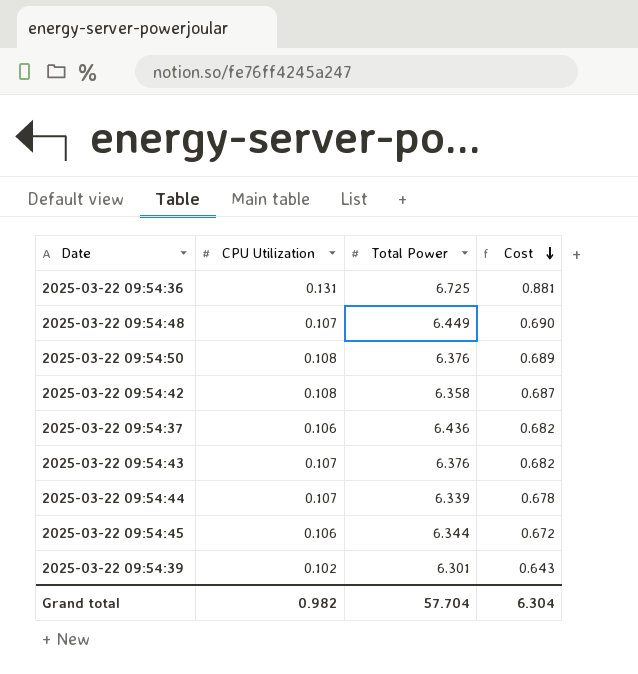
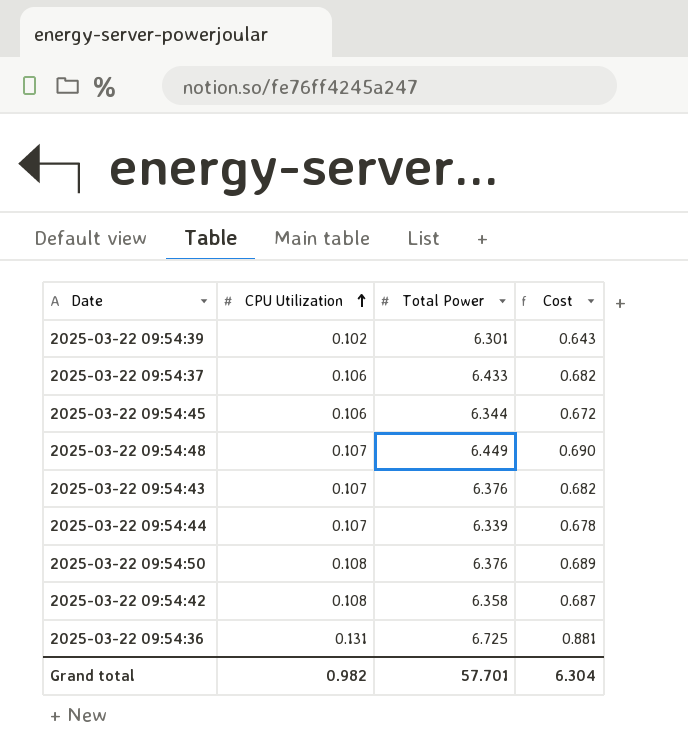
row order: Cost descending -> CPU Utilization ascending
2025-03-22 09:54:37 | Total Power: 6.436 -> 6.433
Grand total | Total Power: 57.704 -> 57.701

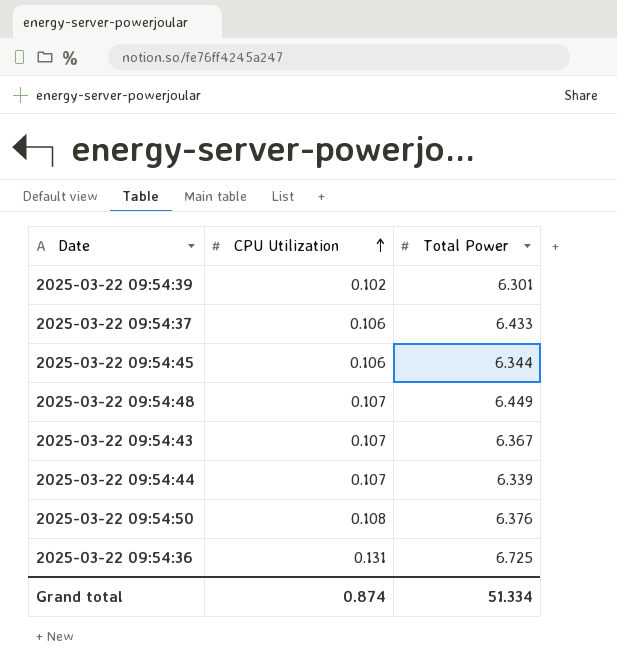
column Cost | formula: [CPU Utilization] * [Total Power] -> none
row 2025-03-22 09:54:42: 0.108 | 6.358 | 0.687 -> none
2025-03-22 09:54:43 | Total Power: 6.376 -> 6.367
Grand total | CPU Utilization: 0.982 -> 0.874
Grand total | Total Power: 57.701 -> 51.334

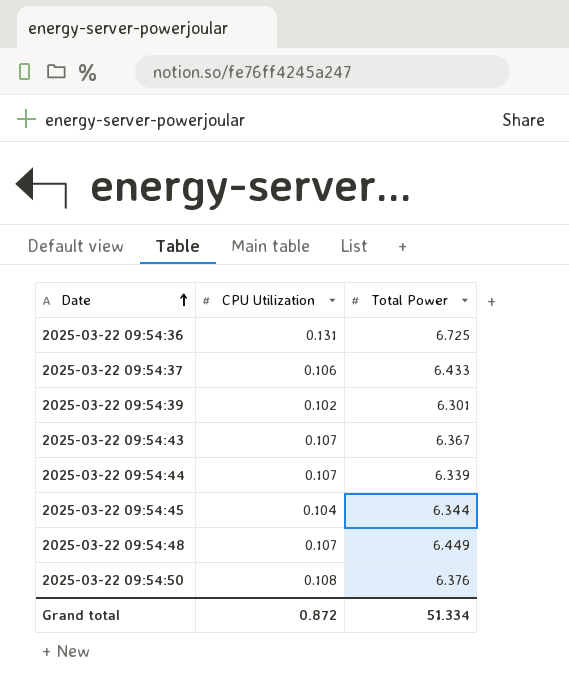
row order: CPU Utilization ascending -> Date ascending
2025-03-22 09:54:45 | CPU Utilization: 0.106 -> 0.104
Grand total | CPU Utilization: 0.874 -> 0.872

